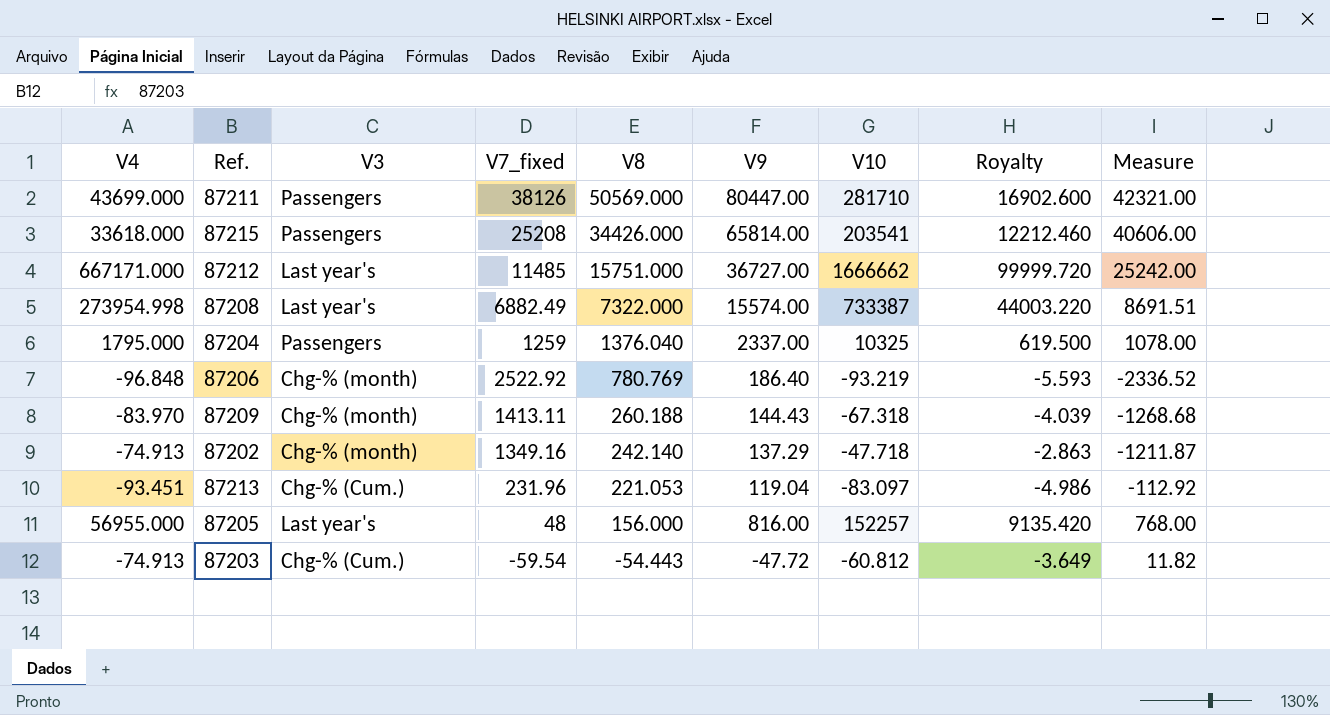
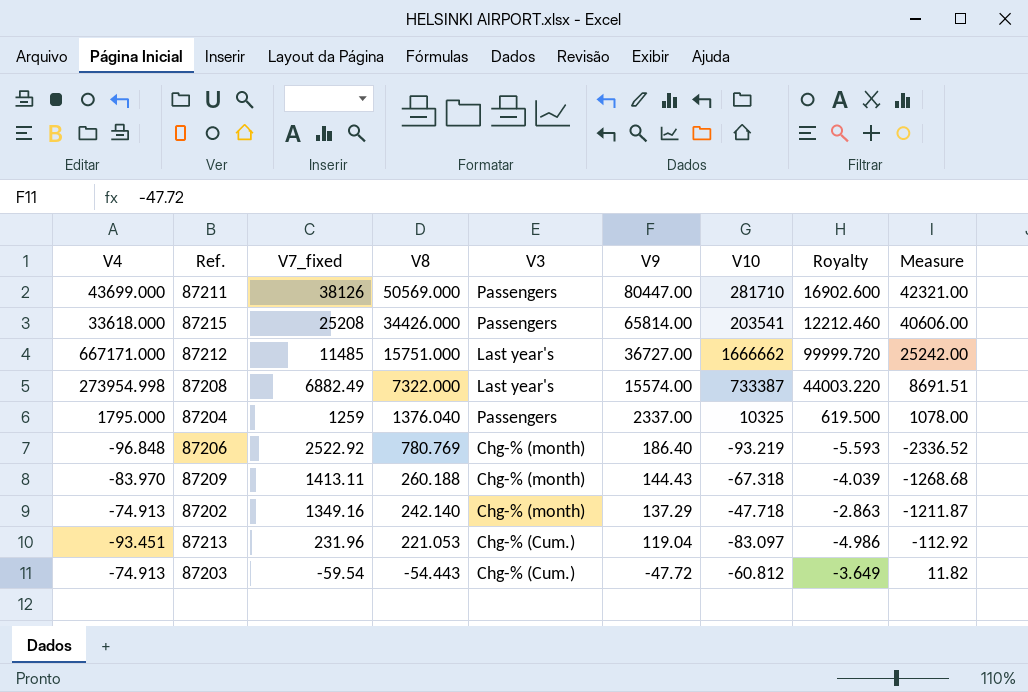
column V3 | position: 3 -> 5
row 87205: 56955.000 | Last year's | 48 | 156.000 | 816.00 | 152257 | 9135.420 | 768.00 -> none

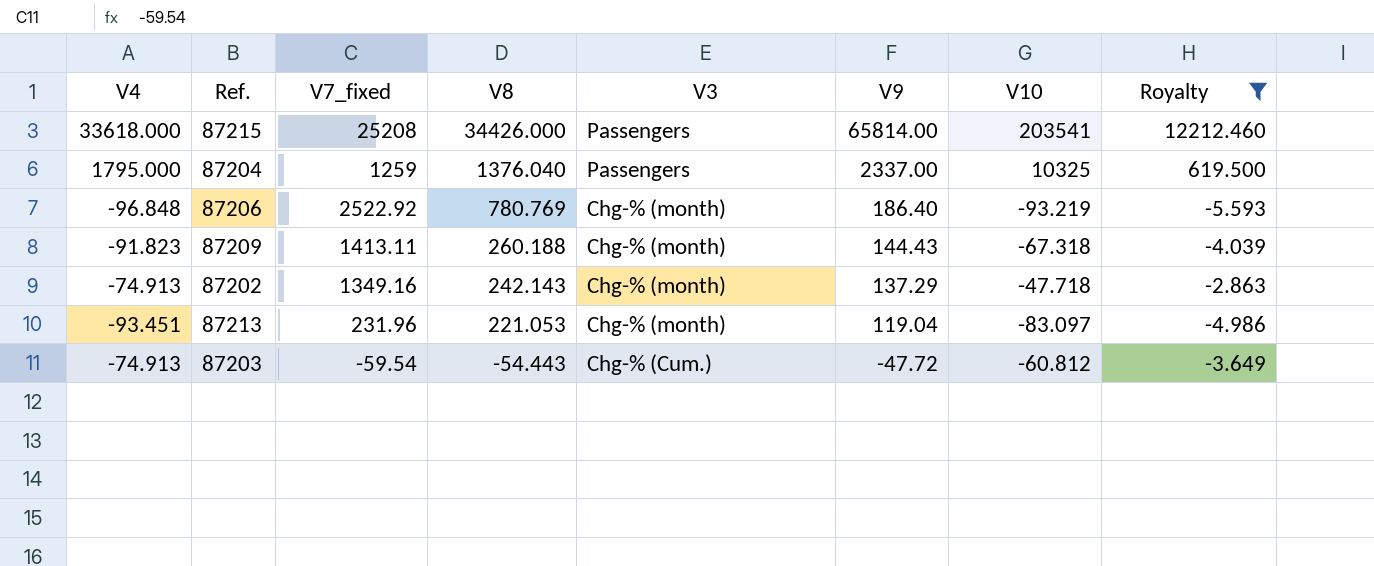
filter: none -> Royalty <= 12212.460
column Measure | formula: [V9] - [V7_fixed] -> none
87209 | V4: -83.970 -> -91.823
87202 | V8: 242.140 -> 242.143
87213 | V3: Chg-% (Cum.) -> Chg-% (month)

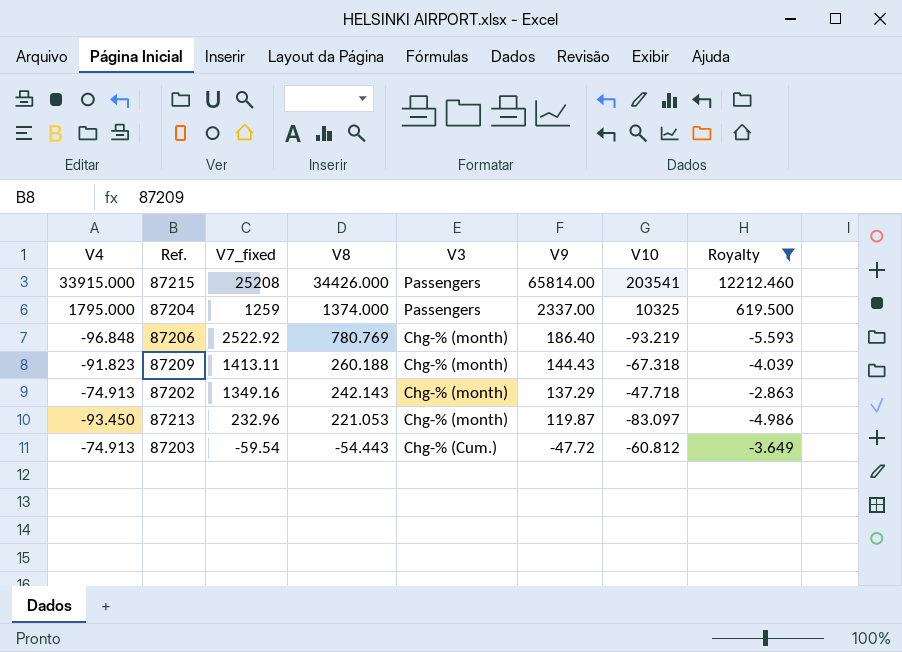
87215 | V4: 33618.000 -> 33915.000
87204 | V8: 1376.040 -> 1374.000
87213 | V4: -93.451 -> -93.450
87213 | V7_fixed: 231.96 -> 232.96
87213 | V9: 119.04 -> 119.87

